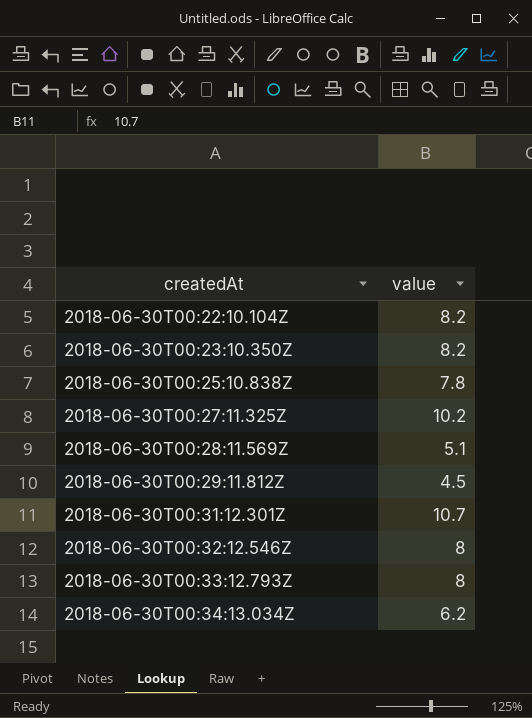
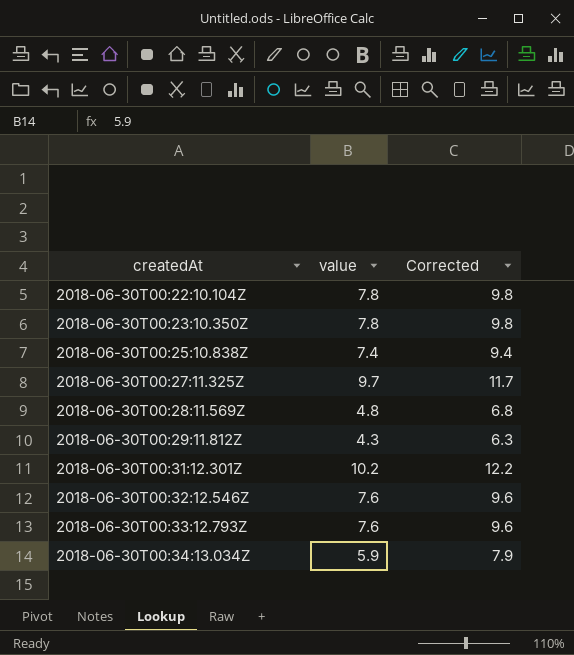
column Corrected | formula: none -> [value] + 2
2018-06-30T00:22:10.104Z | value: 8.2 -> 7.8
2018-06-30T00:23:10.350Z | value: 8.2 -> 7.8
2018-06-30T00:25:10.838Z | value: 7.8 -> 7.4
2018-06-30T00:27:11.325Z | value: 10.2 -> 9.7
2018-06-30T00:28:11.569Z | value: 5.1 -> 4.8
2018-06-30T00:29:11.812Z | value: 4.5 -> 4.3
2018-06-30T00:31:12.301Z | value: 10.7 -> 10.2
2018-06-30T00:32:12.546Z | value: 8 -> 7.6
2018-06-30T00:33:12.793Z | value: 8 -> 7.6
2018-06-30T00:34:13.034Z | value: 6.2 -> 5.9

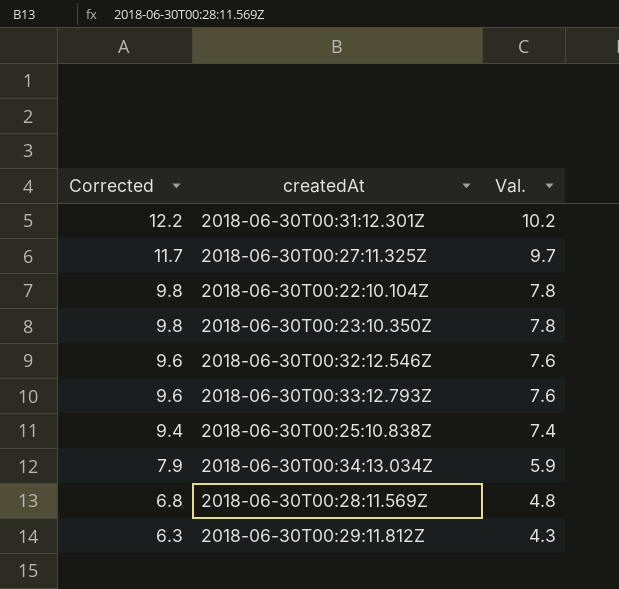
row order: createdAt ascending -> Corrected descending
column Corrected | position: 3 -> 1
column name: value -> Val.

